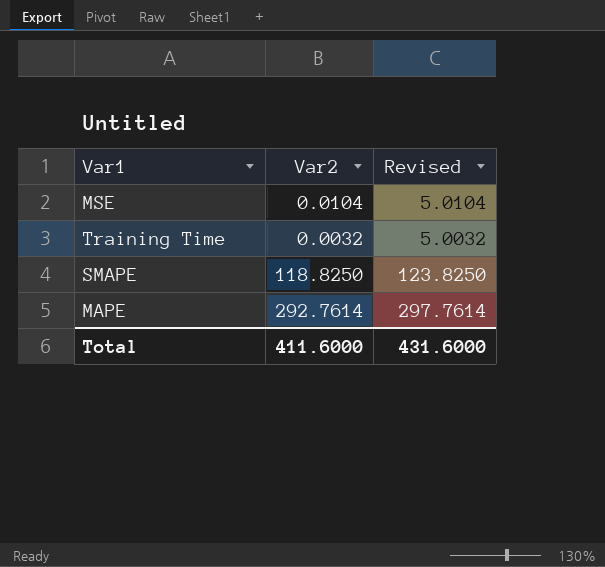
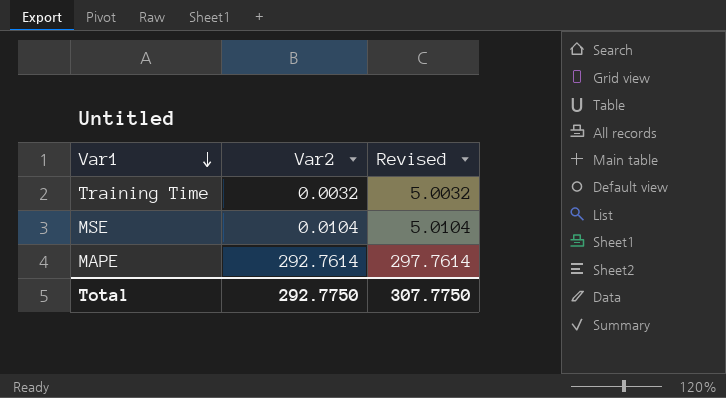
row order: none -> Var1 descending
row SMAPE: 118.8250 | 123.8250 -> none
Total | Var2: 411.6000 -> 292.7750
Total | Revised: 431.6000 -> 307.7750

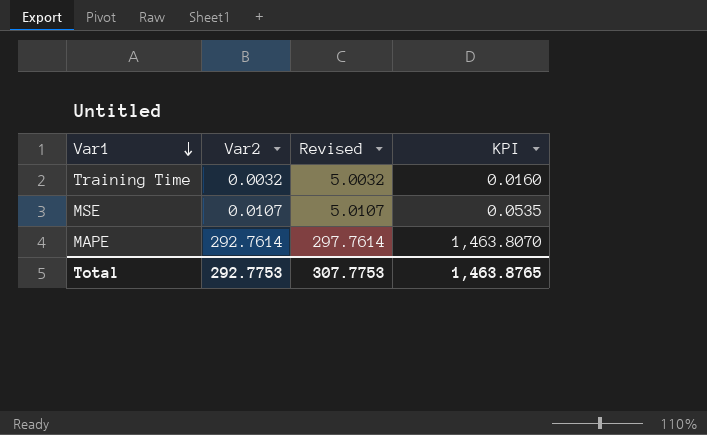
column KPI | formula: none -> [Var2] * 5
MSE | Var2: 0.0104 -> 0.0107
MSE | Revised: 5.0104 -> 5.0107
Total | Var2: 292.7750 -> 292.7753
Total | Revised: 307.7750 -> 307.7753

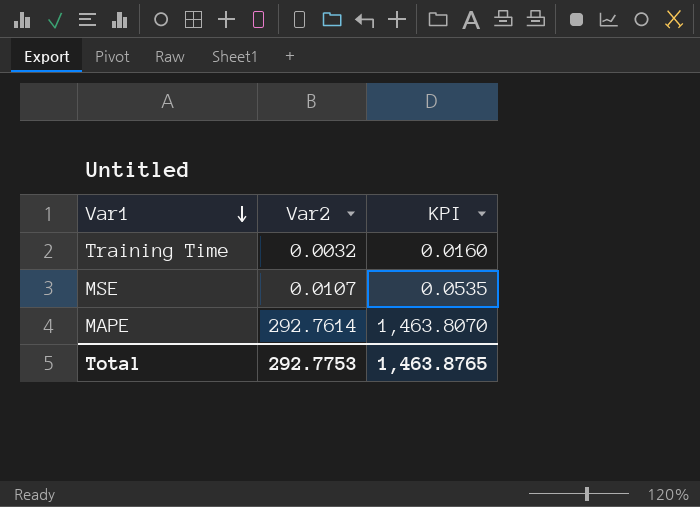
column Revised | formula: [Var2] + 5 -> none

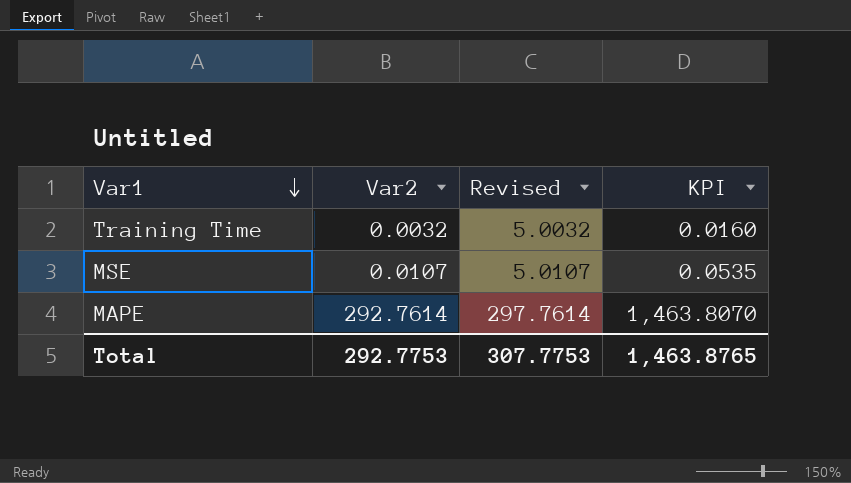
column Revised | formula: none -> [Var2] + 5

